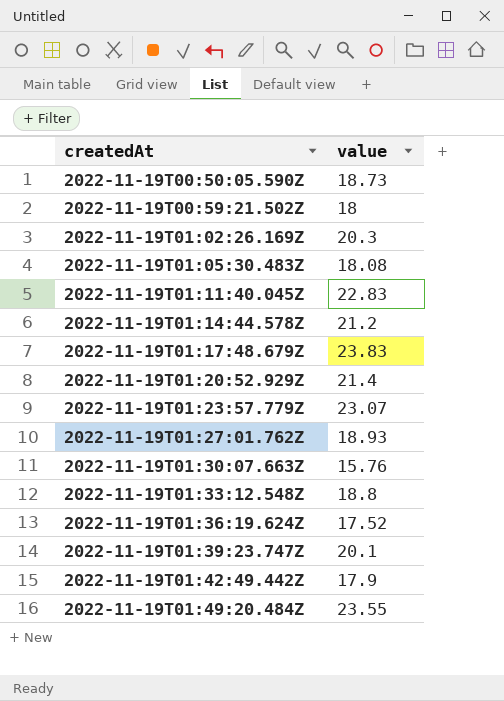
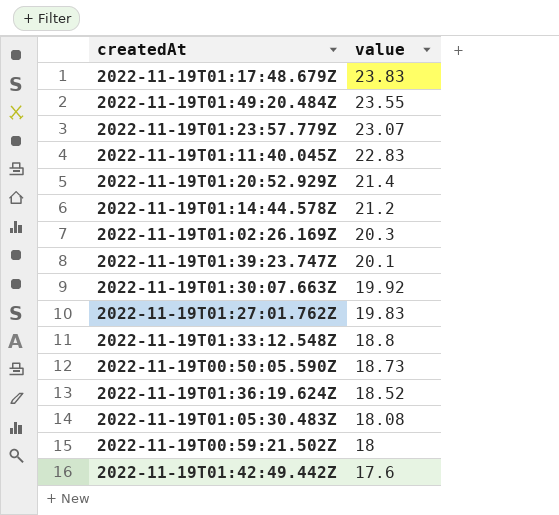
row order: createdAt ascending -> value descending
2022-11-19T01:30:07.663Z | value: 15.76 -> 19.92
2022-11-19T01:27:01.762Z | value: 18.93 -> 19.83
2022-11-19T01:36:19.624Z | value: 17.52 -> 18.52
2022-11-19T01:42:49.442Z | value: 17.9 -> 17.6

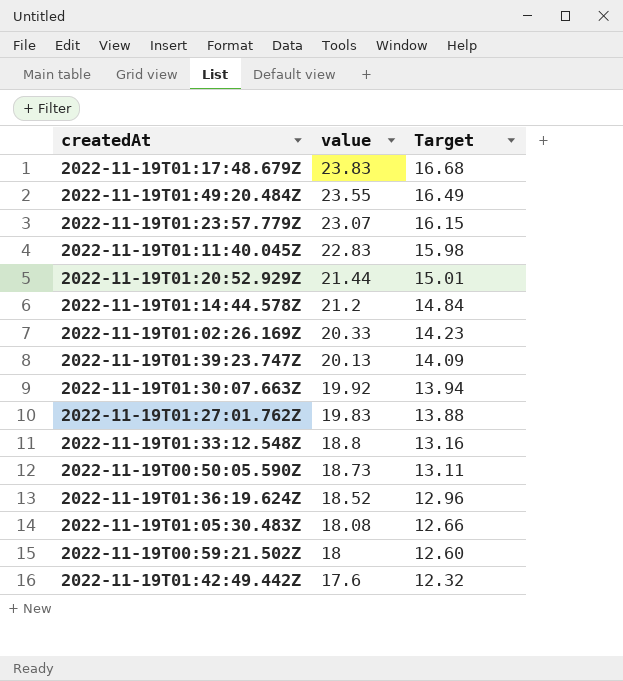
column Target | formula: none -> [value] * 0.7
2022-11-19T01:20:52.929Z | value: 21.4 -> 21.44
2022-11-19T01:02:26.169Z | value: 20.3 -> 20.33
2022-11-19T01:39:23.747Z | value: 20.1 -> 20.13

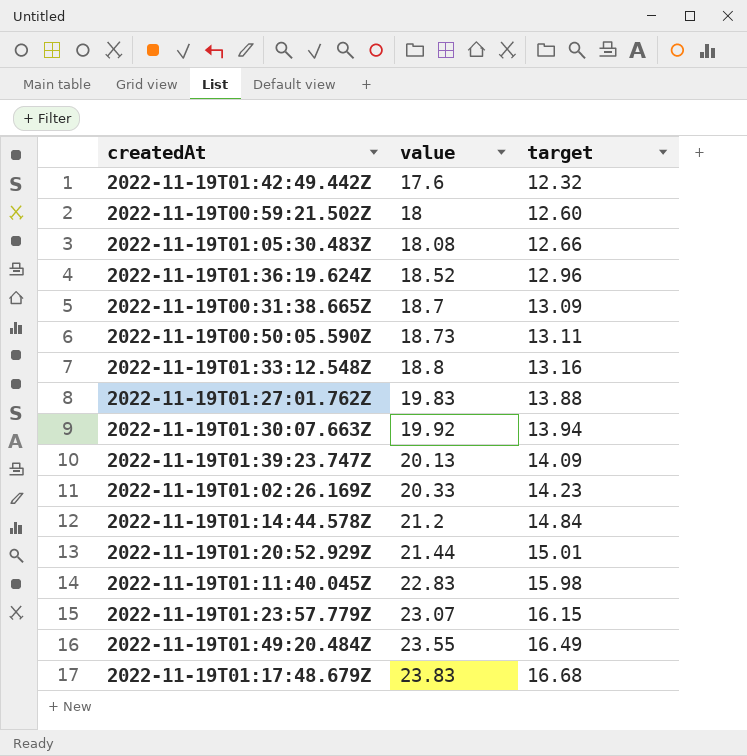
row order: value descending -> value ascending
column name: Target -> target
row 2022-11-19T00:31:38.665Z: none -> 18.7 | 13.09

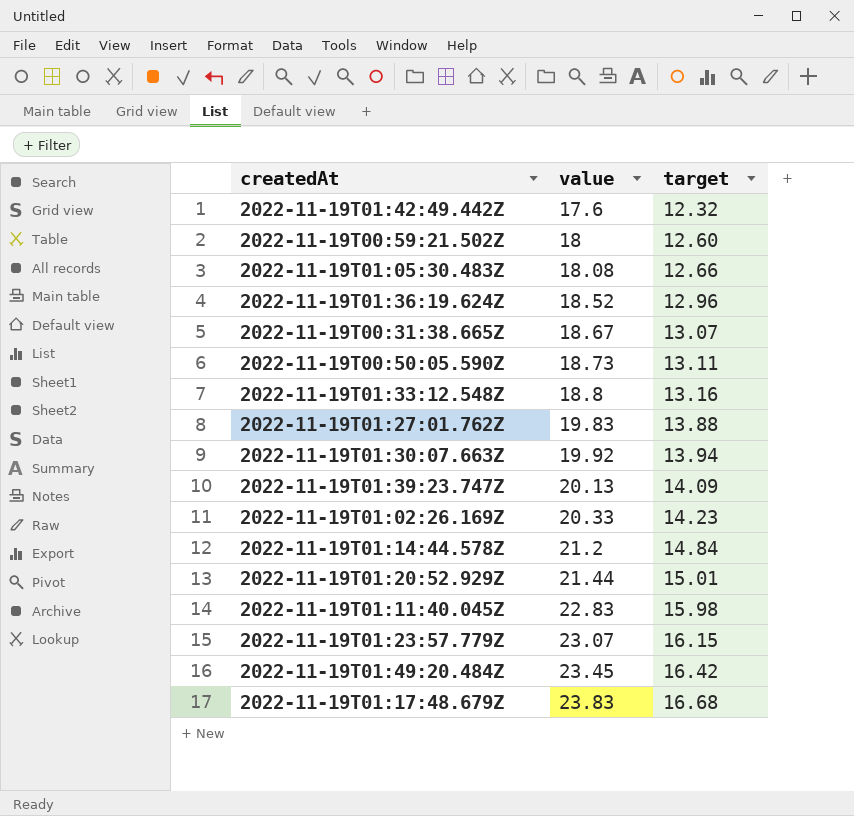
2022-11-19T00:31:38.665Z | value: 18.7 -> 18.67
2022-11-19T00:31:38.665Z | target: 13.09 -> 13.07
2022-11-19T01:49:20.484Z | value: 23.55 -> 23.45
2022-11-19T01:49:20.484Z | target: 16.49 -> 16.42

